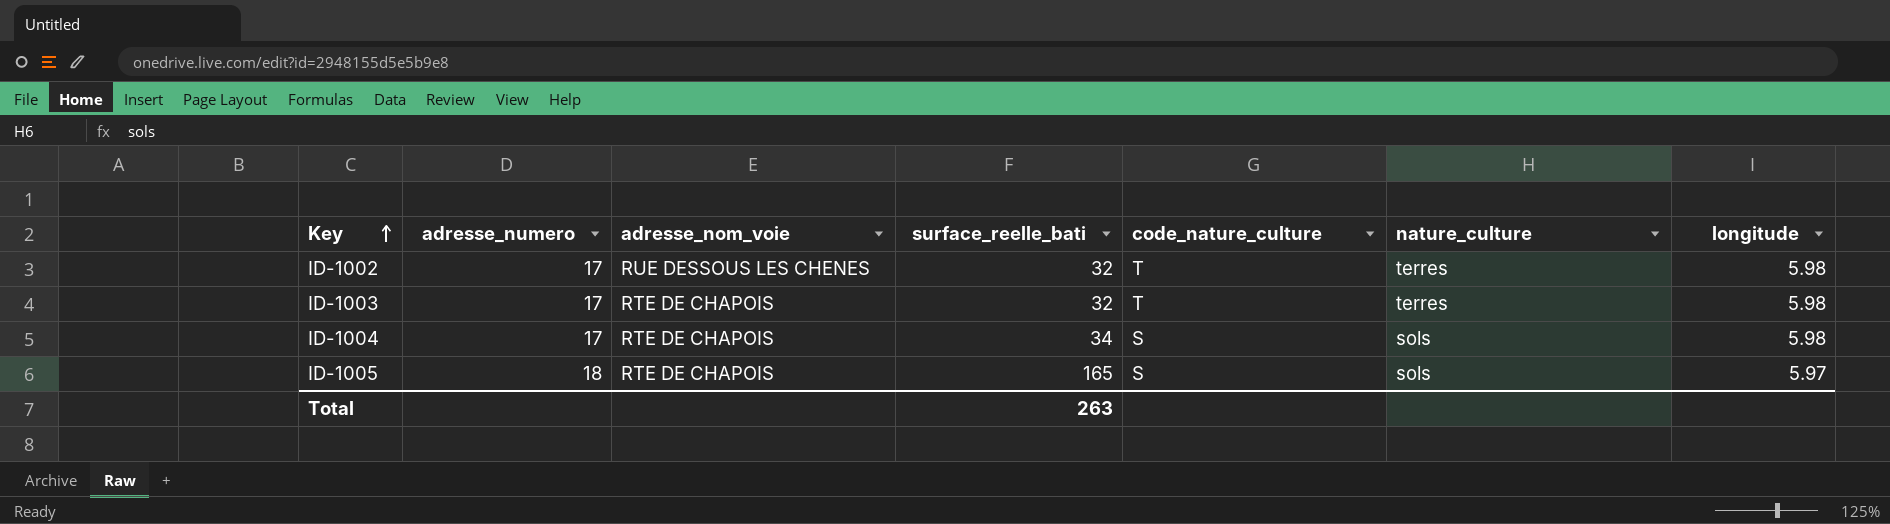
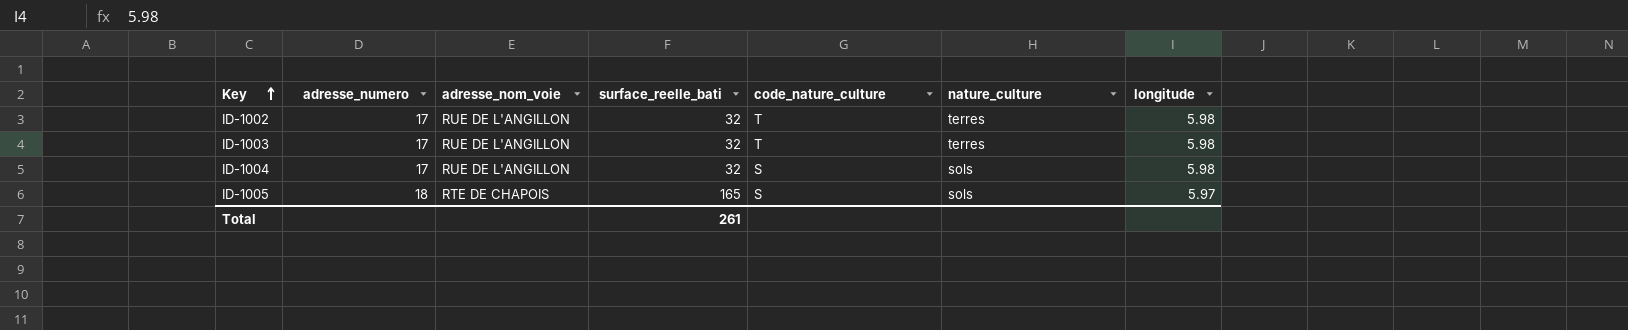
ID-1002 | adresse_nom_voie: RUE DESSOUS LES CHENES -> RUE DE L'ANGILLON
ID-1003 | adresse_nom_voie: RTE DE CHAPOIS -> RUE DE L'ANGILLON
ID-1004 | adresse_nom_voie: RTE DE CHAPOIS -> RUE DE L'ANGILLON
ID-1004 | surface_reelle_bati: 34 -> 32
Total | surface_reelle_bati: 263 -> 261

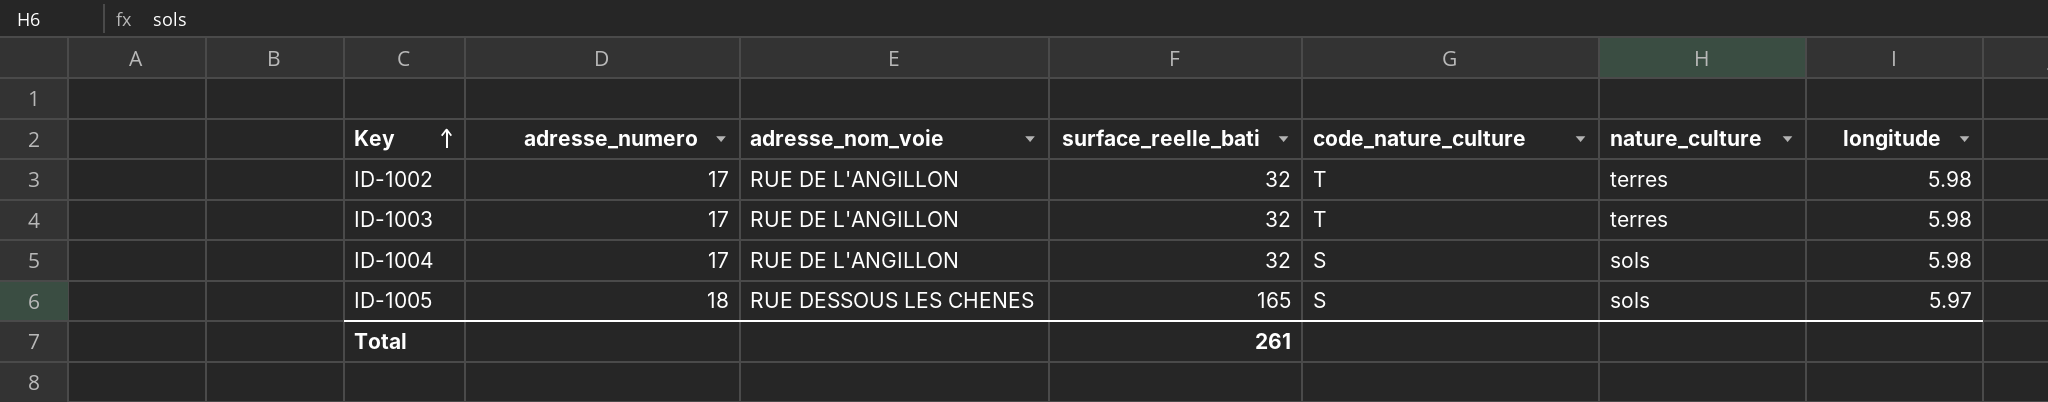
ID-1005 | adresse_nom_voie: RTE DE CHAPOIS -> RUE DESSOUS LES CHENES

